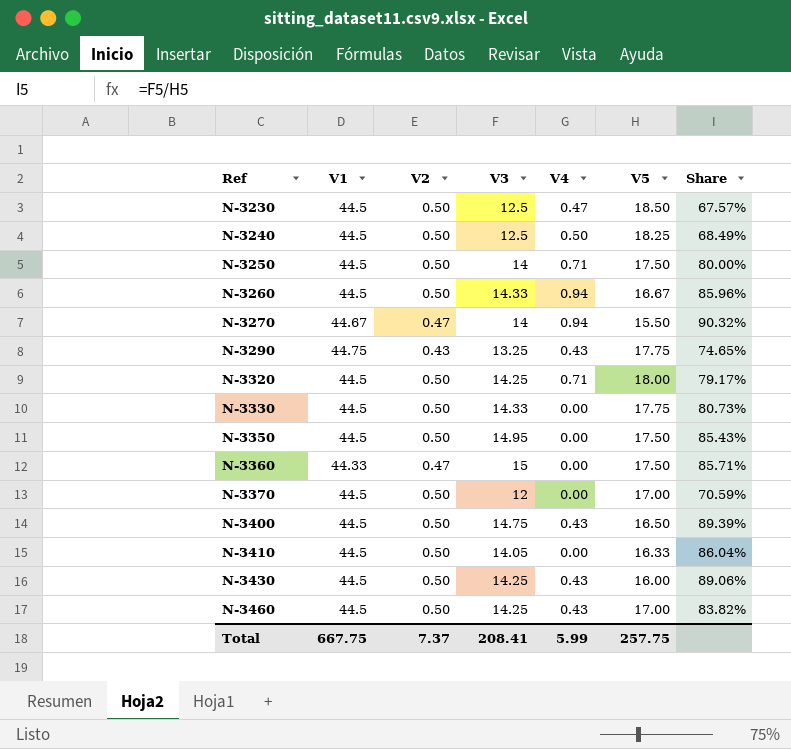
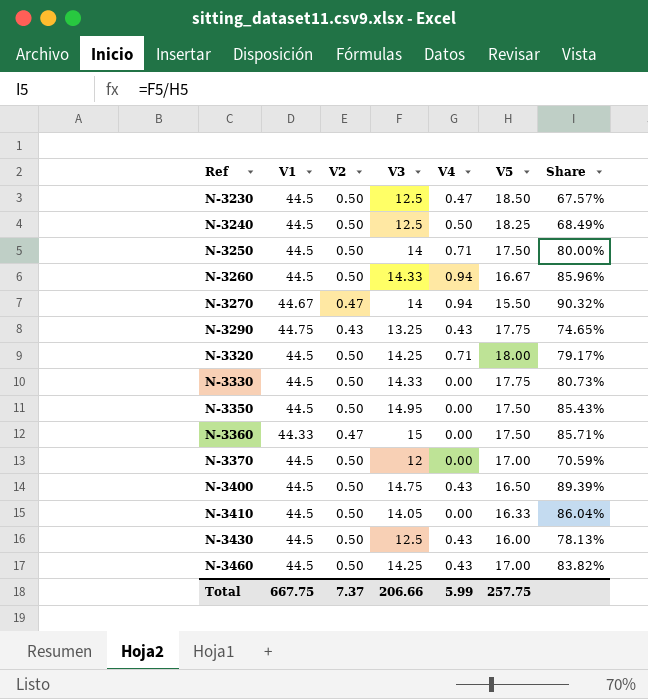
N-3430 | V3: 14.25 -> 12.5
N-3430 | Share: 89.06% -> 78.13%
Total | V3: 208.41 -> 206.66

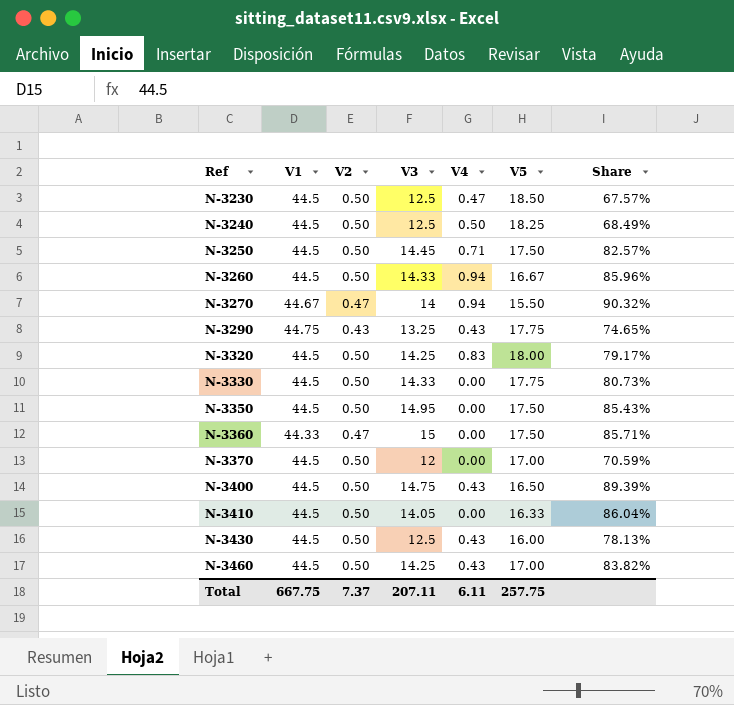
N-3250 | V3: 14 -> 14.45
N-3250 | Share: 80.00% -> 82.57%
N-3320 | V4: 0.71 -> 0.83
Total | V3: 206.66 -> 207.11
Total | V4: 5.99 -> 6.11

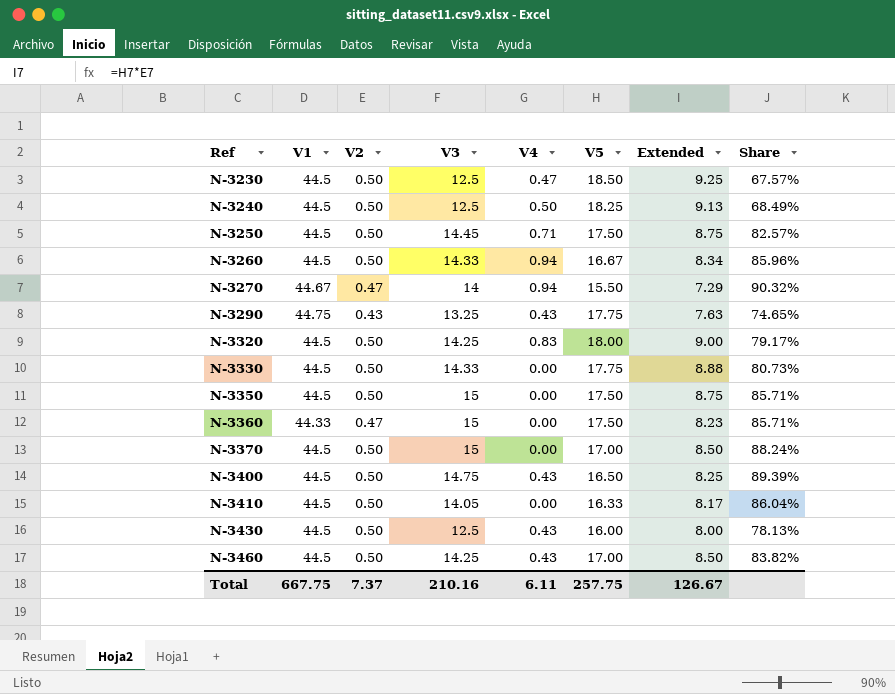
column Extended | formula: none -> [V2] * [V5]
N-3350 | V3: 14.95 -> 15
N-3350 | Share: 85.43% -> 85.71%
N-3370 | V3: 12 -> 15
N-3370 | Share: 70.59% -> 88.24%
Total | V3: 207.11 -> 210.16

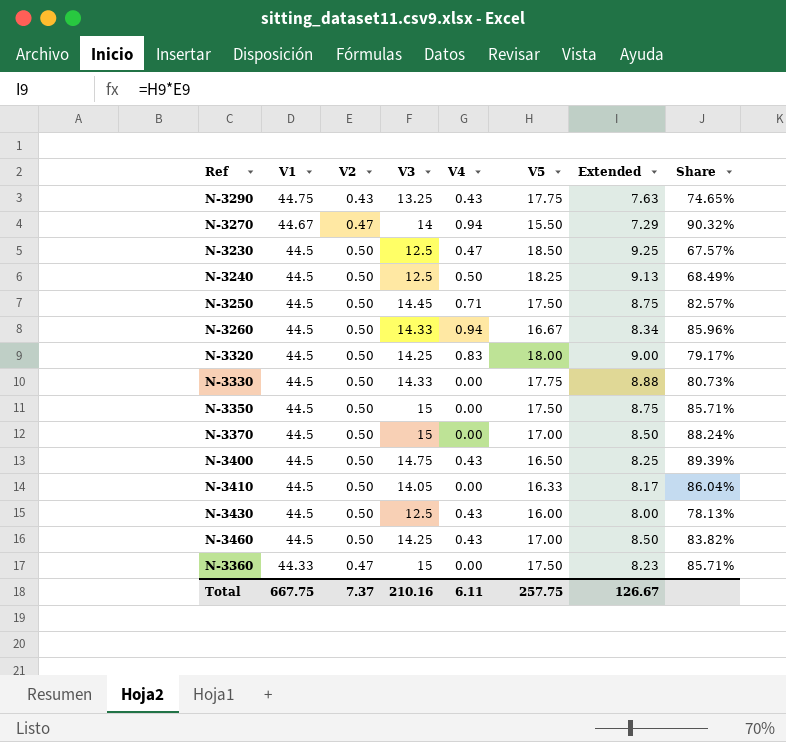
row order: Ref ascending -> V1 descending

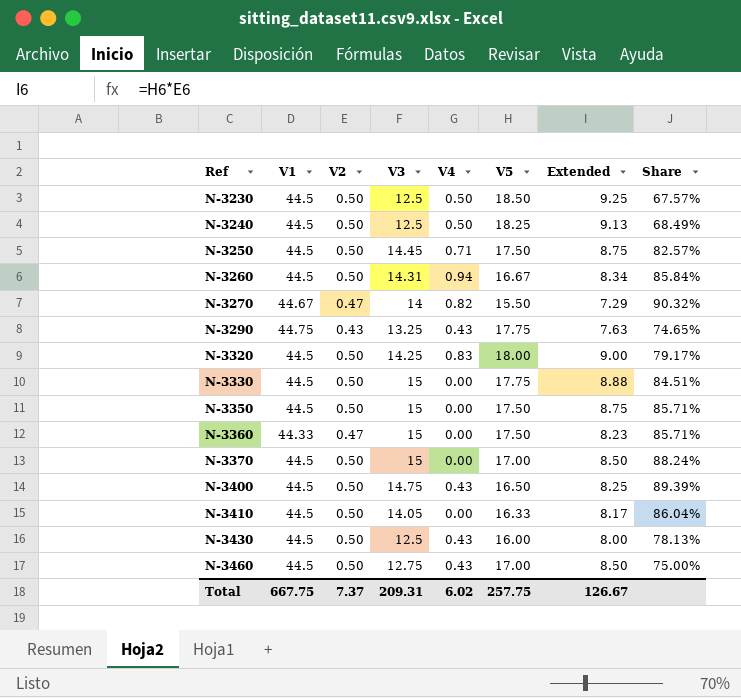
row order: V1 descending -> Ref ascending
N-3230 | V4: 0.47 -> 0.50
N-3260 | V3: 14.33 -> 14.31
N-3260 | Share: 85.96% -> 85.84%
N-3270 | V4: 0.94 -> 0.82
N-3330 | V3: 14.33 -> 15
N-3330 | Share: 80.73% -> 84.51%
N-3460 | V3: 14.25 -> 12.75
N-3460 | Share: 83.82% -> 75.00%
Total | V3: 210.16 -> 209.31
Total | V4: 6.11 -> 6.02

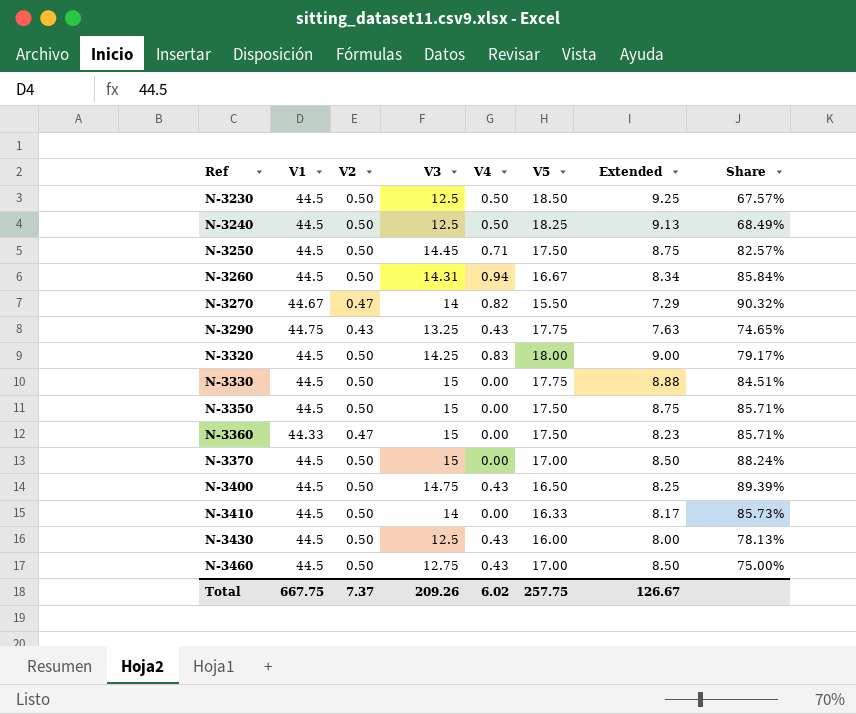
N-3410 | V3: 14.05 -> 14
N-3410 | Share: 86.04% -> 85.73%
Total | V3: 209.31 -> 209.26

